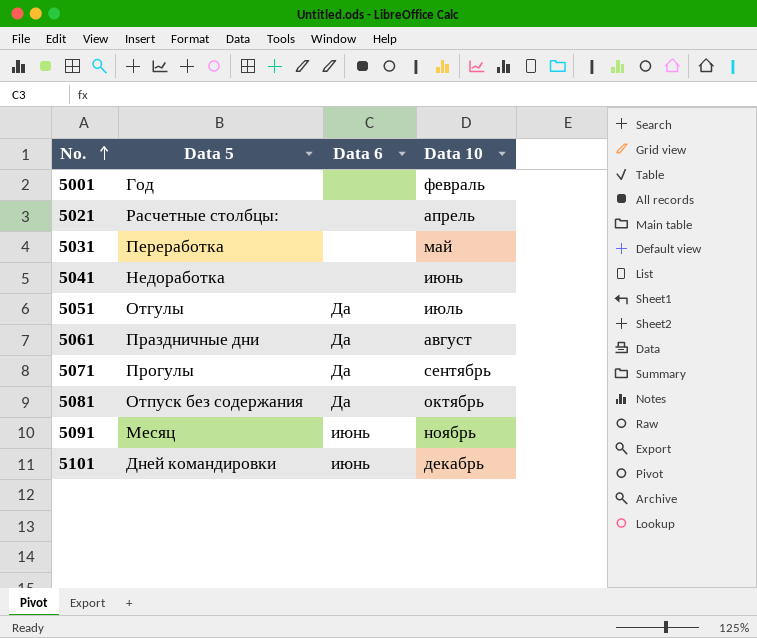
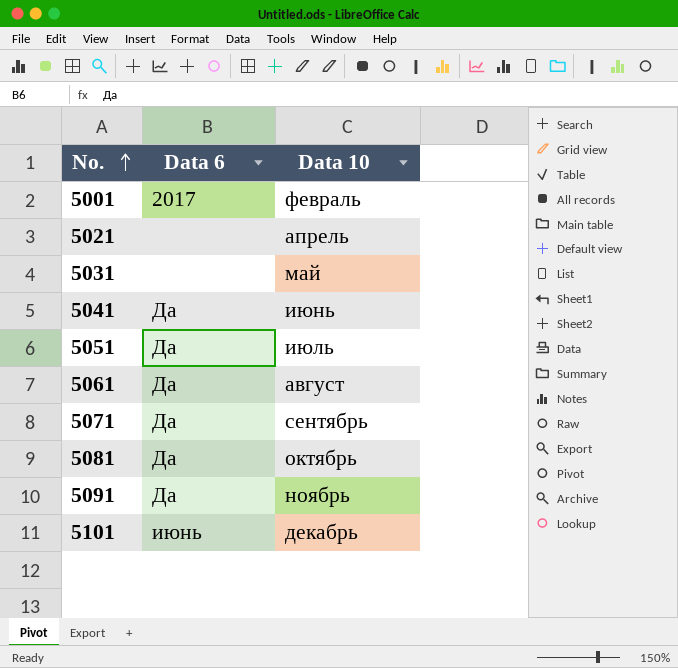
column Data 5 | position: 2 -> none
5001 | Data 6: none -> 2017
5041 | Data 6: none -> Да
5091 | Data 6: июнь -> Да

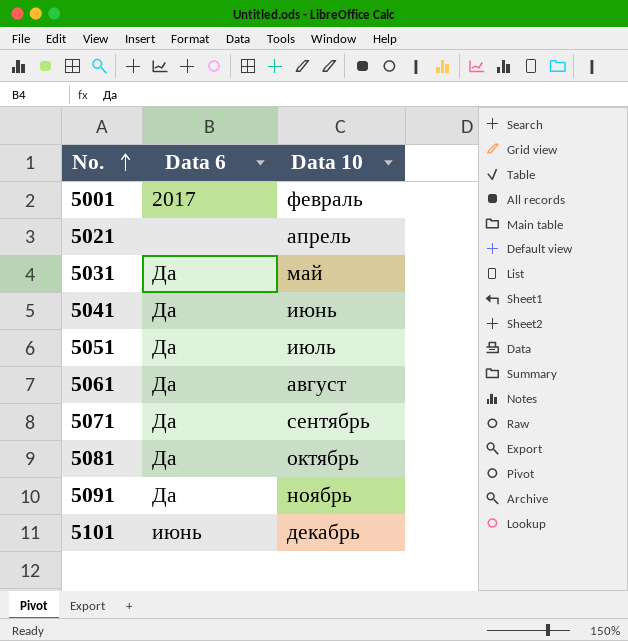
5031 | Data 6: none -> Да

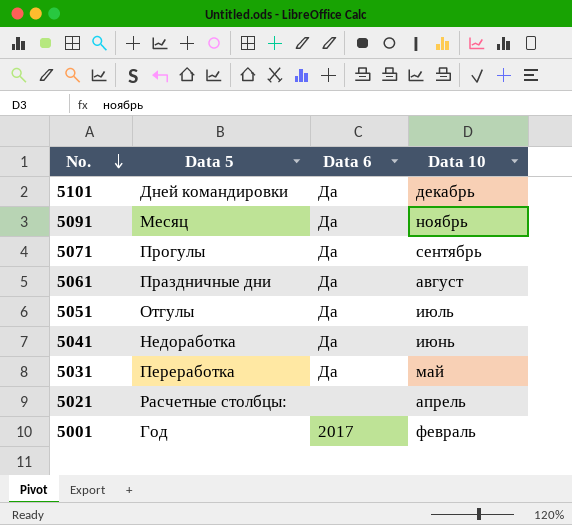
row order: No. ascending -> No. descending
column Data 5 | position: none -> 2
row 5081: Да | октябрь -> none
5101 | Data 6: июнь -> Да

